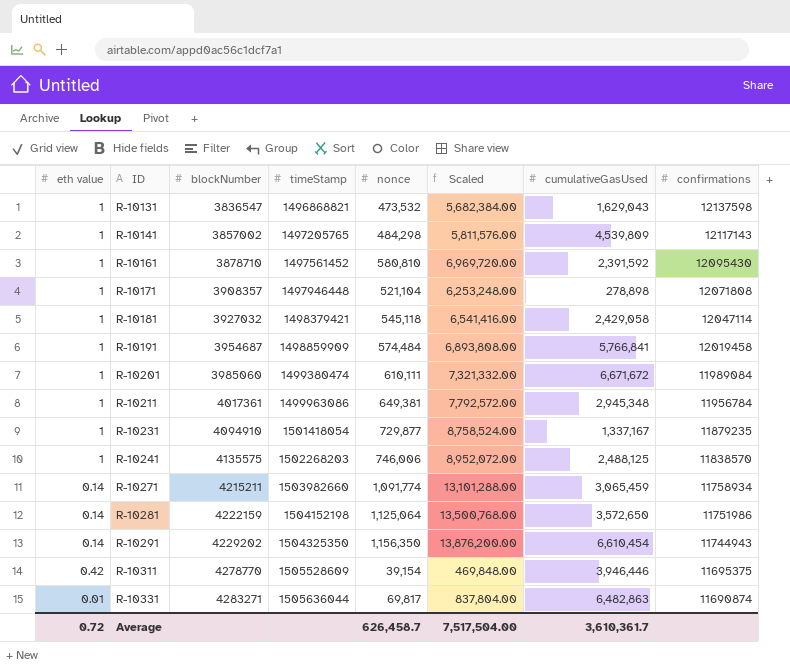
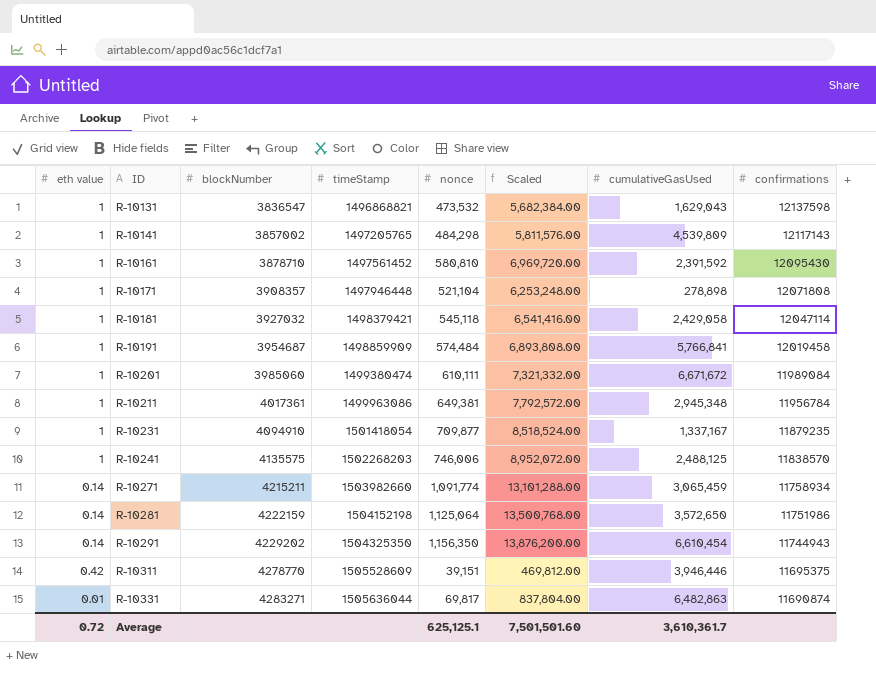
R-10231 | nonce: 729,877 -> 709,877
R-10231 | Scaled: 8,758,524.00 -> 8,518,524.00
R-10311 | nonce: 39,154 -> 39,151
R-10311 | Scaled: 469,848.00 -> 469,812.00
Average | nonce: 626,458.7 -> 625,125.1
Average | Scaled: 7,517,504.00 -> 7,501,501.60

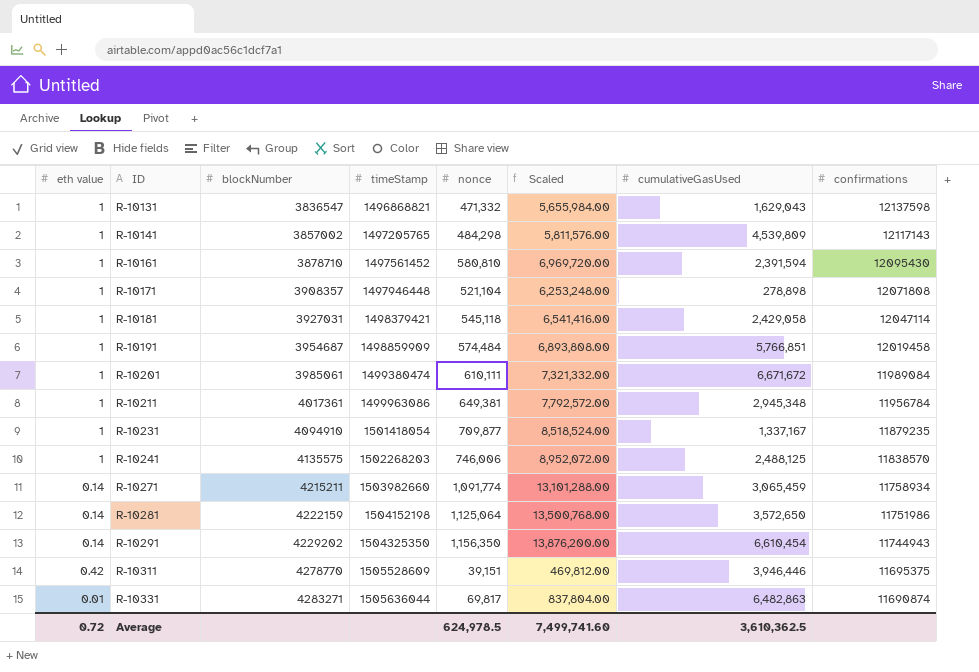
R-10131 | nonce: 473,532 -> 471,332
R-10131 | Scaled: 5,682,384.00 -> 5,655,984.00
R-10161 | cumulativeGasUsed: 2,391,592 -> 2,391,594
R-10181 | blockNumber: 3927032 -> 3927031
R-10191 | cumulativeGasUsed: 5,766,841 -> 5,766,851
R-10201 | blockNumber: 3985060 -> 3985061
Average | nonce: 625,125.1 -> 624,978.5
Average | Scaled: 7,501,501.60 -> 7,499,741.60
Average | cumulativeGasUsed: 3,610,361.7 -> 3,610,362.5

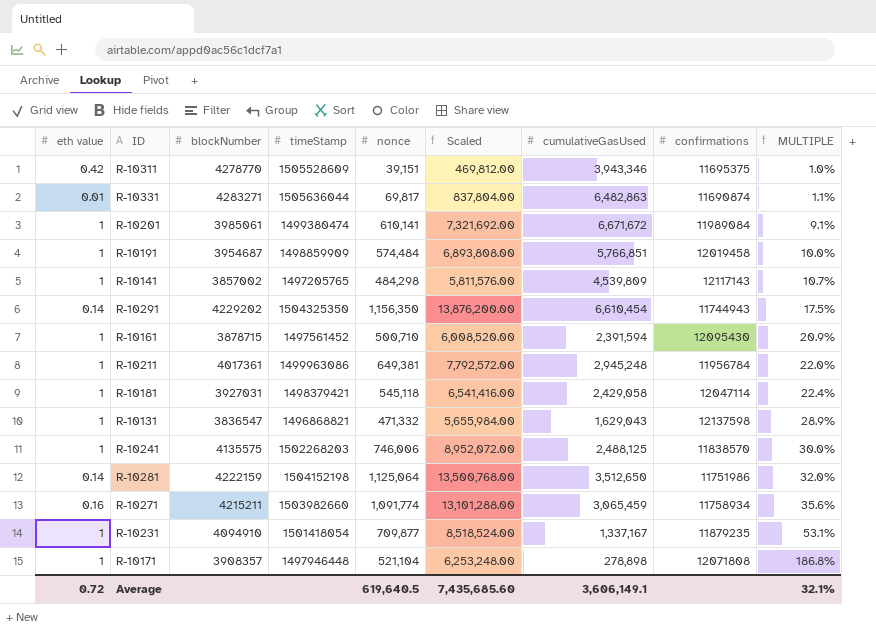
row order: ID ascending -> MULTIPLE ascending
column MULTIPLE | formula: none -> [nonce] / [cumulativeGasUsed]
R-10311 | cumulativeGasUsed: 3,946,446 -> 3,943,346
R-10201 | nonce: 610,111 -> 610,141
R-10201 | Scaled: 7,321,332.00 -> 7,321,692.00
R-10161 | blockNumber: 3878710 -> 3878715
R-10161 | nonce: 580,810 -> 500,710
R-10161 | Scaled: 6,969,720.00 -> 6,008,520.00
R-10211 | cumulativeGasUsed: 2,945,348 -> 2,945,248
R-10281 | cumulativeGasUsed: 3,572,650 -> 3,512,650
R-10271 | eth value: 0.14 -> 0.16
Average | nonce: 624,978.5 -> 619,640.5
Average | Scaled: 7,499,741.60 -> 7,435,685.60
Average | cumulativeGasUsed: 3,610,362.5 -> 3,606,149.1

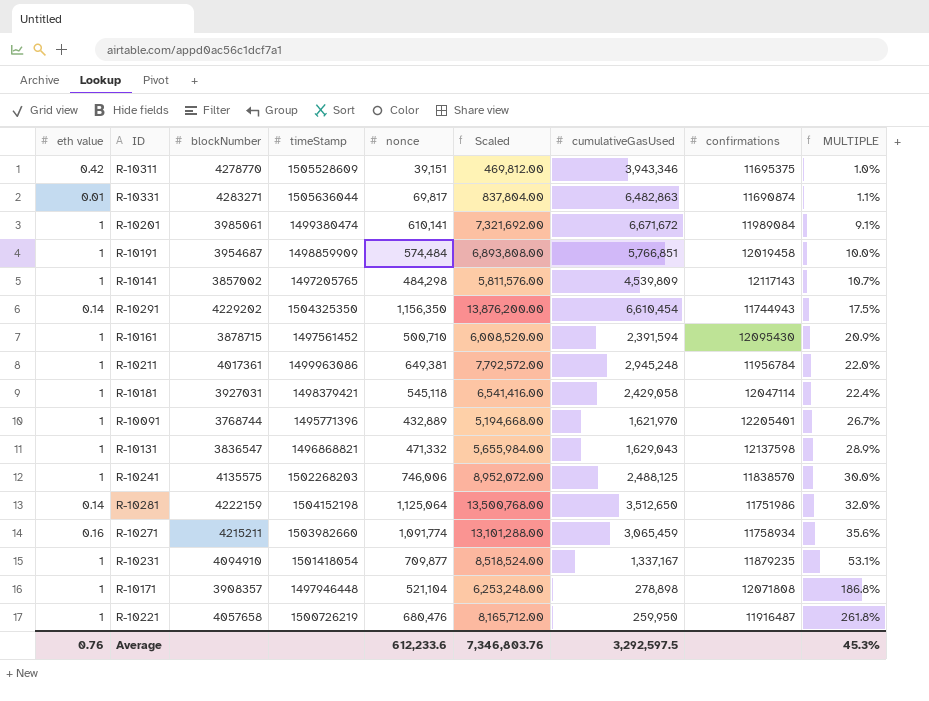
row R-10091: none -> 1 | 3768744 | 1495771396 | 432,889 | 5,194,668.00 | 1,621,970 | 12205401 | 26.7%
row R-10221: none -> 1 | 4057658 | 1500726219 | 680,476 | 8,165,712.00 | 259,950 | 11916487 | 261.8%
Average | eth value: 0.72 -> 0.76
Average | nonce: 619,640.5 -> 612,233.6
Average | Scaled: 7,435,685.60 -> 7,346,803.76
Average | cumulativeGasUsed: 3,606,149.1 -> 3,292,597.5
Average | MULTIPLE: 32.1% -> 45.3%

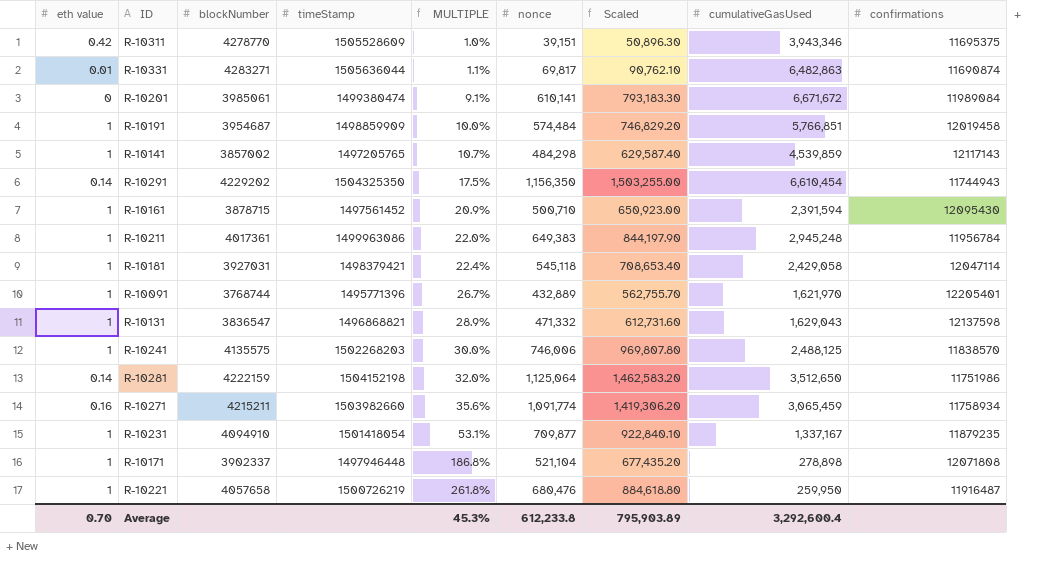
column MULTIPLE | position: 9 -> 5
column Scaled | formula: [nonce] * 12 -> [nonce] * 1.3
R-10201 | eth value: 1 -> 0
R-10141 | cumulativeGasUsed: 4,539,809 -> 4,539,859
R-10211 | nonce: 649,381 -> 649,383
R-10171 | blockNumber: 3908357 -> 3902337
Average | eth value: 0.76 -> 0.70
Average | nonce: 612,233.6 -> 612,233.8
Average | Scaled: 7,346,803.76 -> 795,903.89
Average | cumulativeGasUsed: 3,292,597.5 -> 3,292,600.4

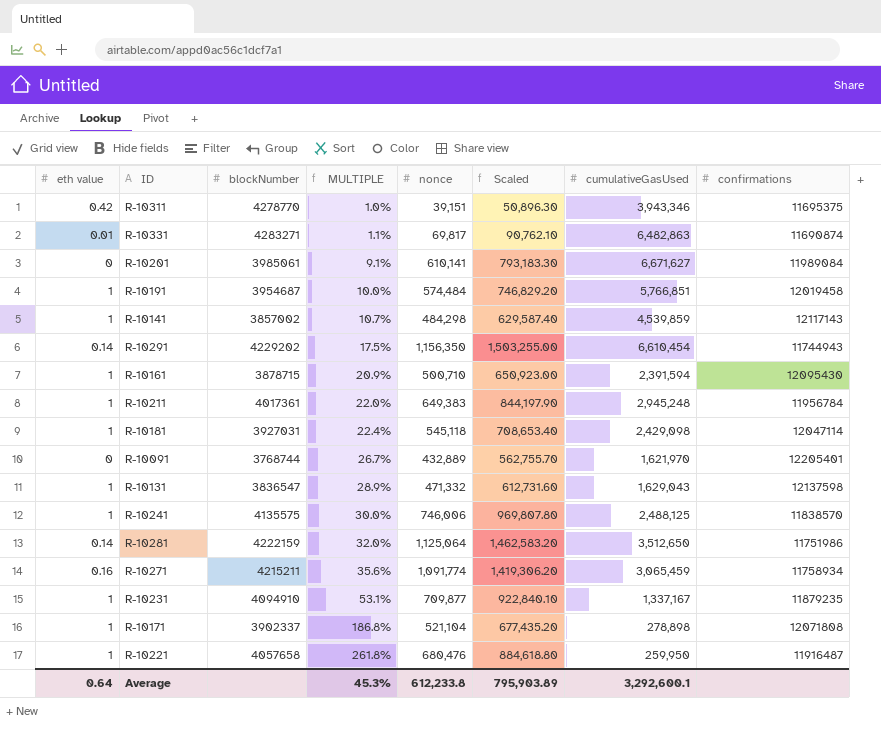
column timeStamp | position: 4 -> none
R-10201 | cumulativeGasUsed: 6,671,672 -> 6,671,627
R-10181 | cumulativeGasUsed: 2,429,058 -> 2,429,098
R-10091 | eth value: 1 -> 0
Average | eth value: 0.70 -> 0.64
Average | cumulativeGasUsed: 3,292,600.4 -> 3,292,600.1

